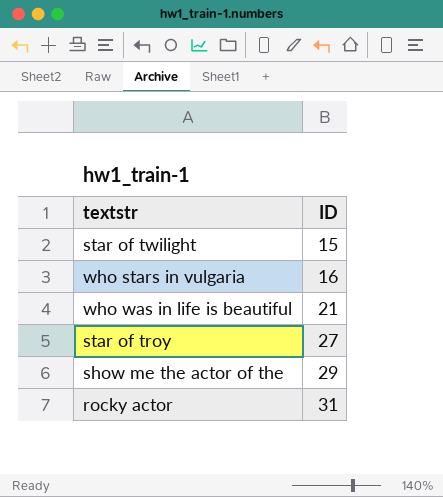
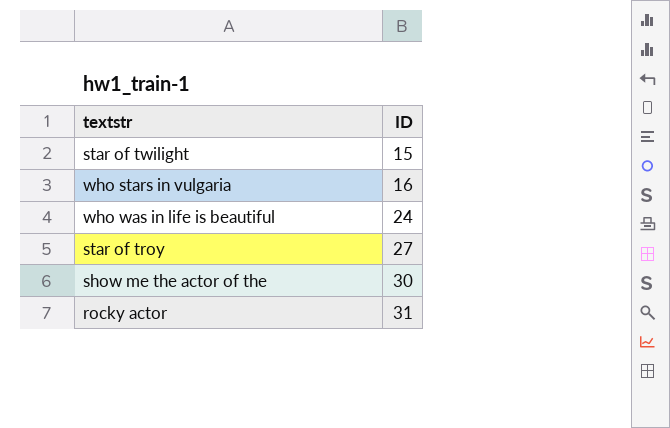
who was in life is beautiful | ID: 21 -> 24
show me the actor of the | ID: 29 -> 30

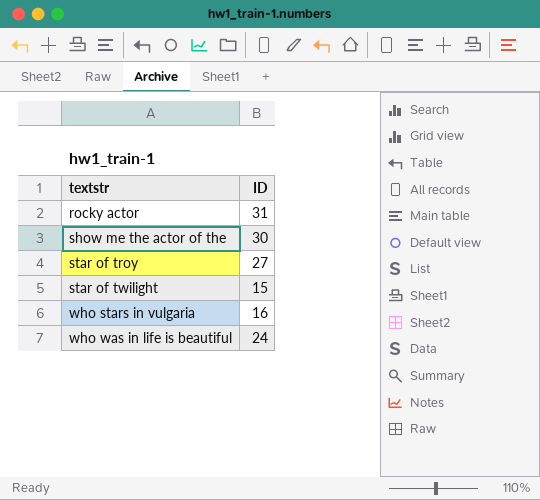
row order: ID ascending -> textstr ascending

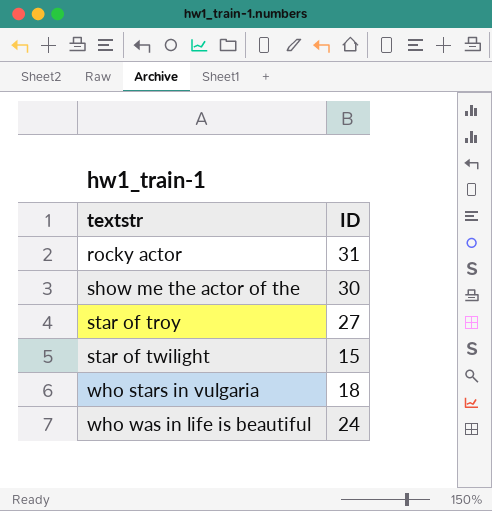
who stars in vulgaria | ID: 16 -> 18

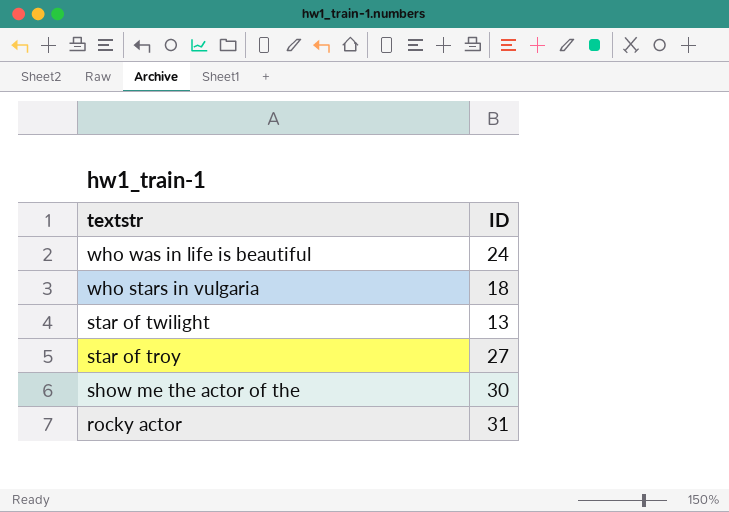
row order: textstr ascending -> textstr descending
star of twilight | ID: 15 -> 13

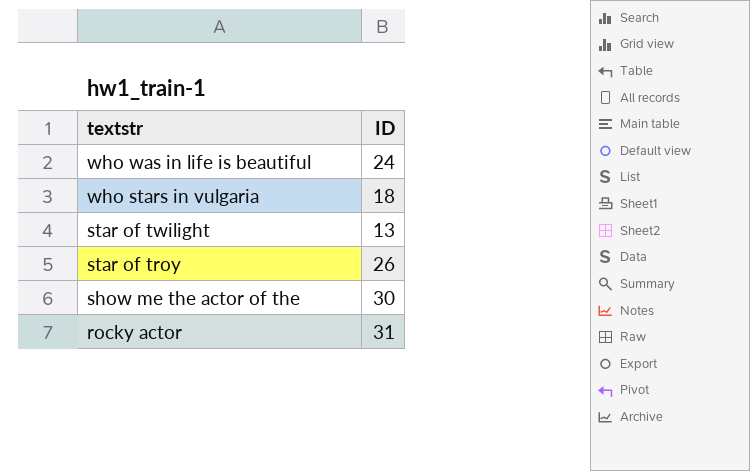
star of troy | ID: 27 -> 26

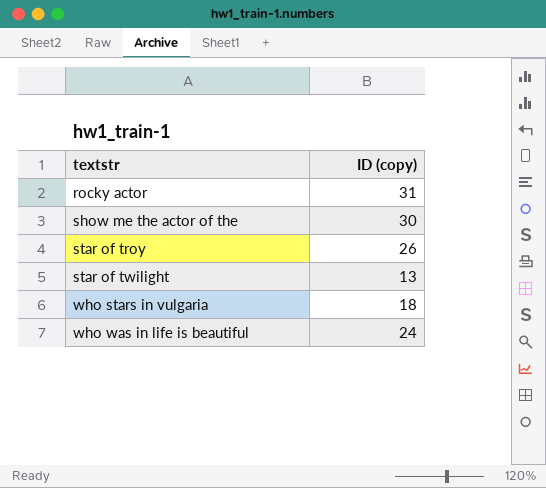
row order: textstr descending -> textstr ascending
column name: ID -> ID (copy)

